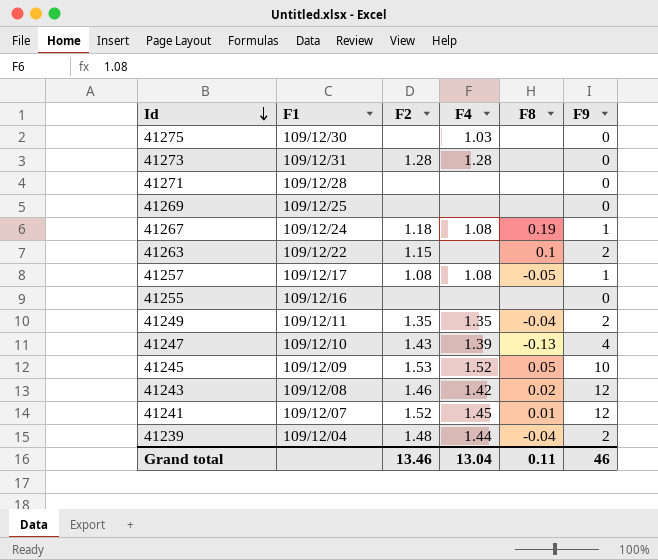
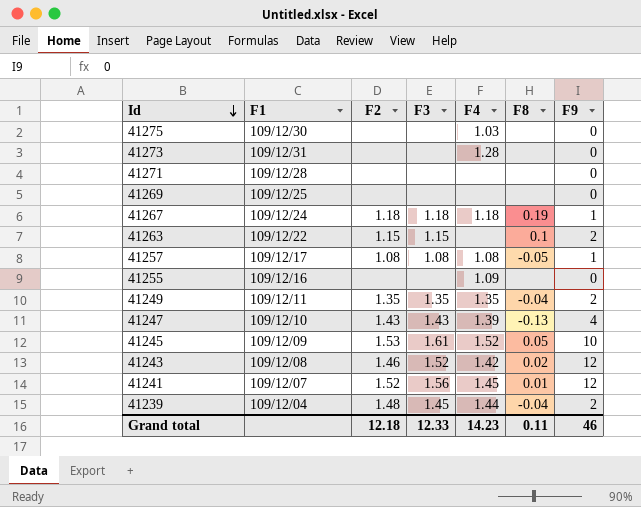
column F3 | position: none -> 4
41273 | F2: 1.28 -> none
41267 | F4: 1.08 -> 1.18
41255 | F4: none -> 1.09
Grand total | F2: 13.46 -> 12.18
Grand total | F4: 13.04 -> 14.23

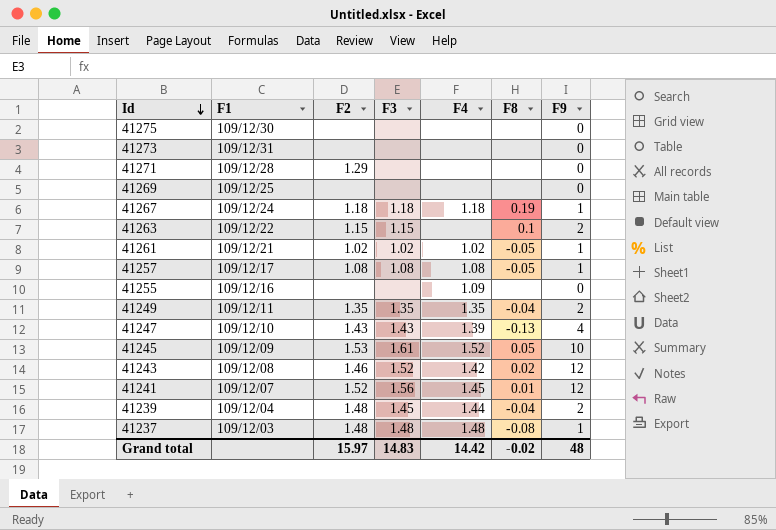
41275 | F4: 1.03 -> none
41273 | F4: 1.28 -> none
41271 | F2: none -> 1.29
row 41261: none -> 109/12/21 | 1.02 | 1.02 | 1.02 | -0.05 | 1
row 41237: none -> 109/12/03 | 1.48 | 1.48 | 1.48 | -0.08 | 1
Grand total | F2: 12.18 -> 15.97
Grand total | F3: 12.33 -> 14.83
Grand total | F4: 14.23 -> 14.42
Grand total | F8: 0.11 -> -0.02
Grand total | F9: 46 -> 48

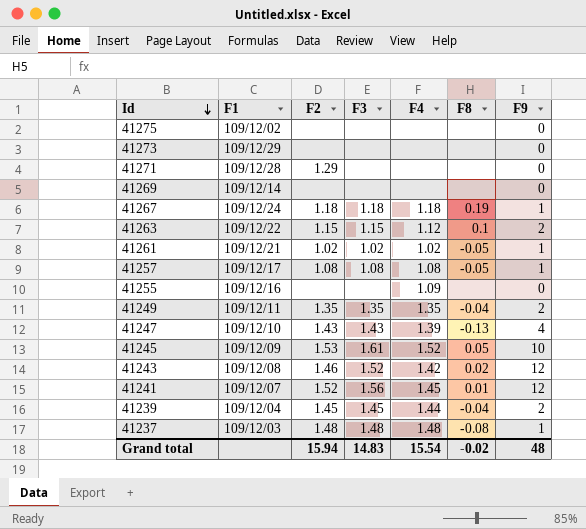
41275 | F1: 109/12/30 -> 109/12/02
41273 | F1: 109/12/31 -> 109/12/29
41269 | F1: 109/12/25 -> 109/12/14
41263 | F4: none -> 1.12
41239 | F2: 1.48 -> 1.45
Grand total | F2: 15.97 -> 15.94
Grand total | F4: 14.42 -> 15.54

